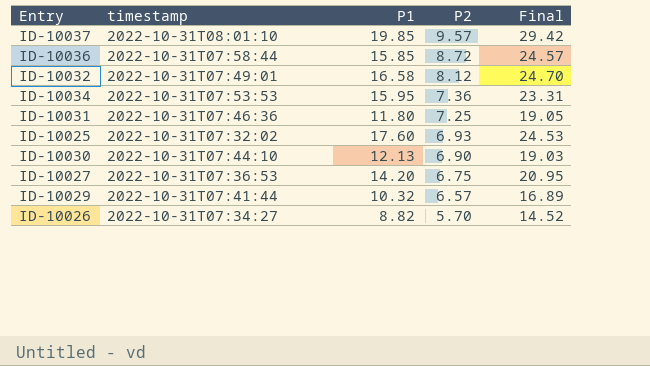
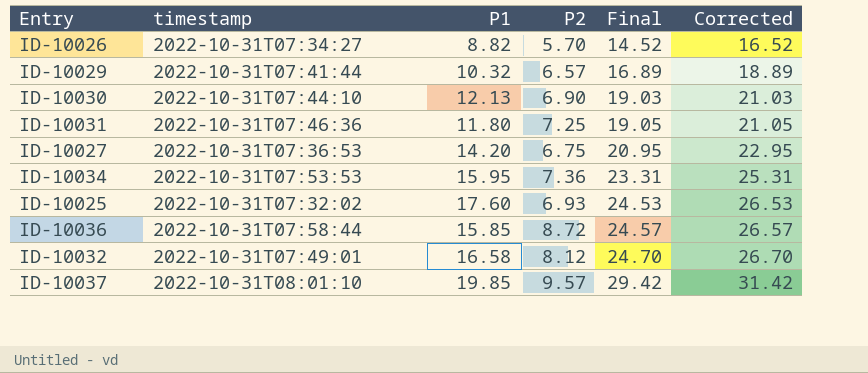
row order: P2 descending -> Final ascending
column Corrected | formula: none -> [Final] + 2

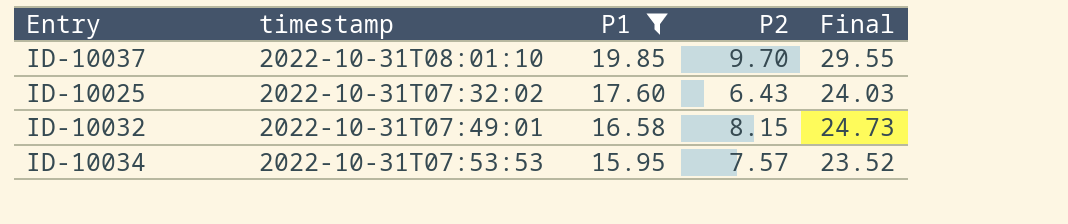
filter: none -> P1 >= 15.95
row order: Final ascending -> P1 descending
column Corrected | formula: [Final] + 2 -> none
ID-10037 | P2: 9.57 -> 9.70
ID-10037 | Final: 29.42 -> 29.55
ID-10025 | P2: 6.93 -> 6.43
ID-10025 | Final: 24.53 -> 24.03
ID-10032 | P2: 8.12 -> 8.15
ID-10032 | Final: 24.70 -> 24.73
ID-10034 | P2: 7.36 -> 7.57
ID-10034 | Final: 23.31 -> 23.52

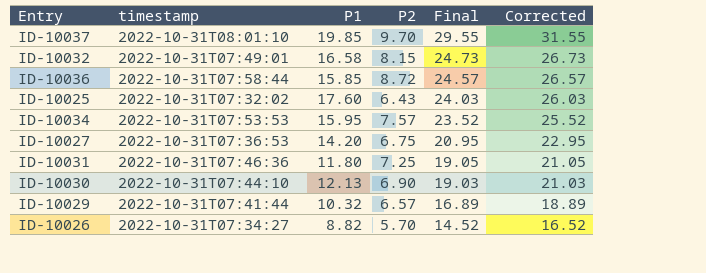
filter: P1 >= 15.95 -> none
row order: P1 descending -> Final descending
column Corrected | formula: none -> [Final] + 2

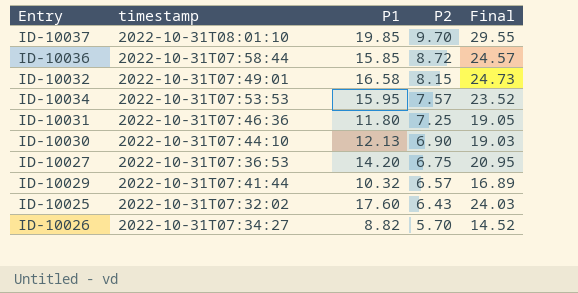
row order: Final descending -> P2 descending
column Corrected | formula: [Final] + 2 -> none

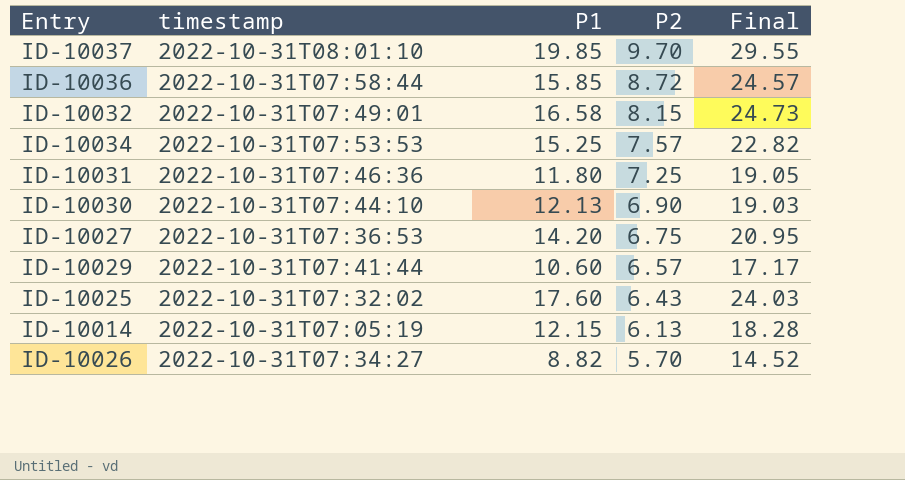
ID-10034 | P1: 15.95 -> 15.25
ID-10034 | Final: 23.52 -> 22.82
ID-10029 | P1: 10.32 -> 10.60
ID-10029 | Final: 16.89 -> 17.17
row ID-10014: none -> 2022-10-31T07:05:19 | 12.15 | 6.13 | 18.28

